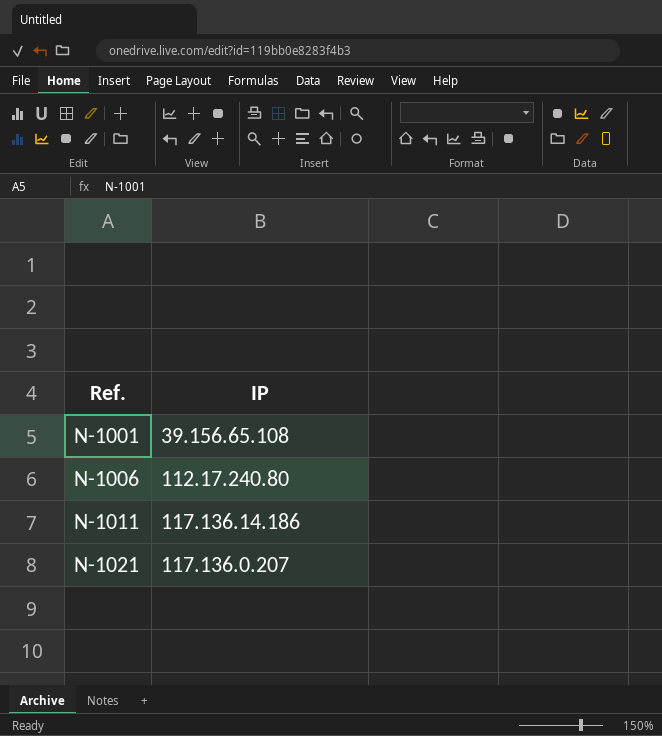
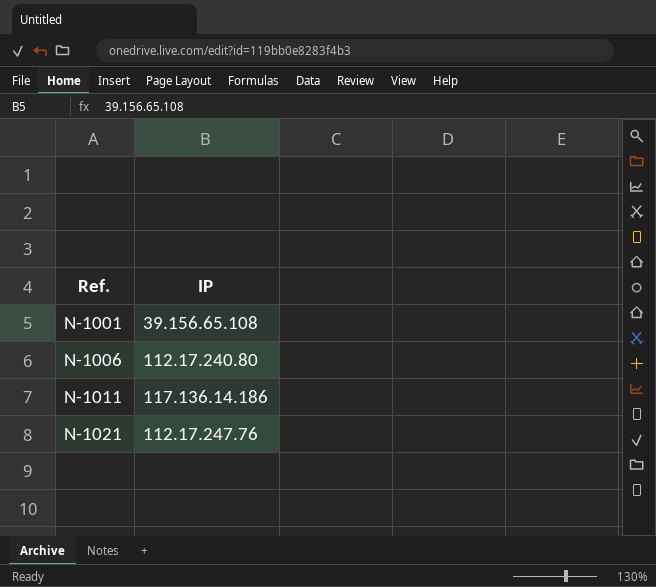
N-1021 | IP: 117.136.0.207 -> 112.17.247.76

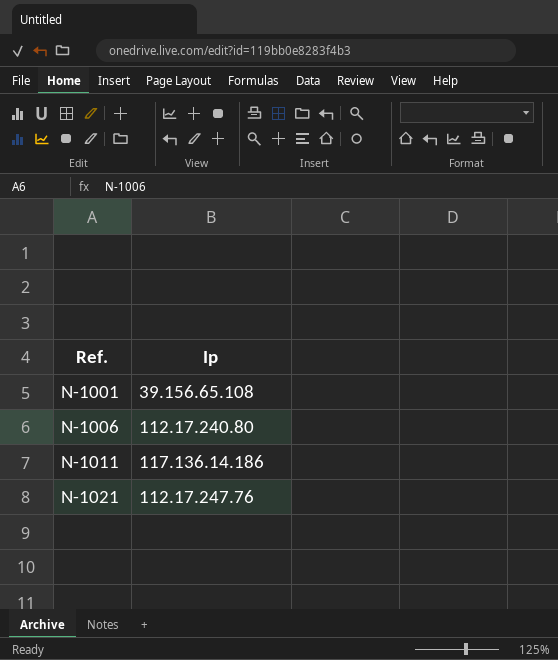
column name: IP -> Ip

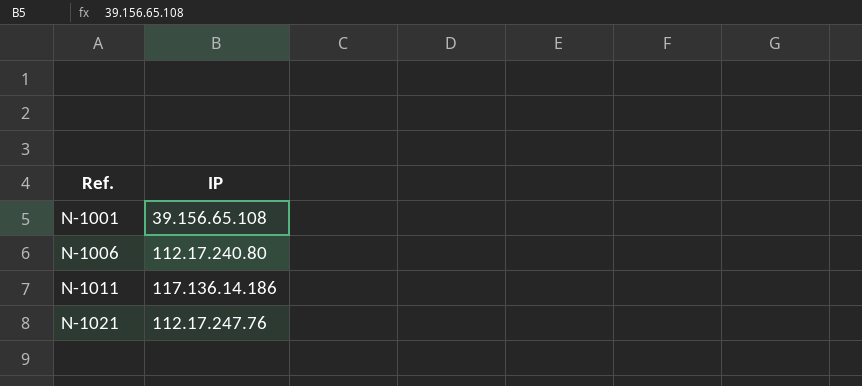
column name: Ip -> IP

